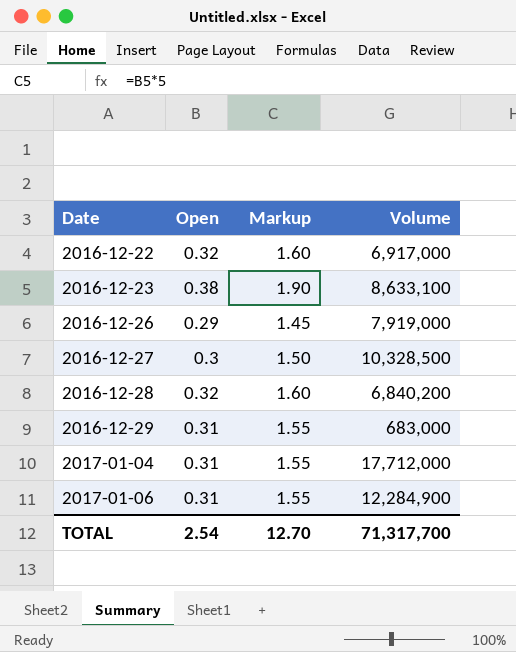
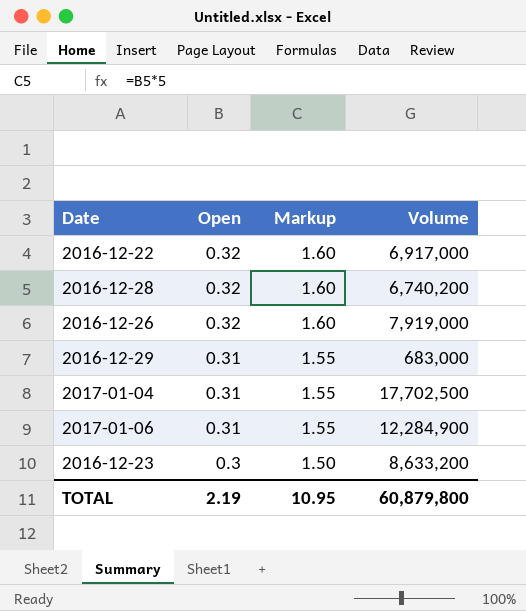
row order: Date ascending -> Open descending
row 2016-12-27: 0.3 | 1.50 | 10,328,500 -> none
2016-12-28 | Volume: 6,840,200 -> 6,740,200
2016-12-26 | Open: 0.29 -> 0.32
2016-12-26 | Markup: 1.45 -> 1.60
2017-01-04 | Volume: 17,712,000 -> 17,702,500
2016-12-23 | Open: 0.38 -> 0.3
2016-12-23 | Markup: 1.90 -> 1.50
2016-12-23 | Volume: 8,633,100 -> 8,633,200
TOTAL | Open: 2.54 -> 2.19
TOTAL | Markup: 12.70 -> 10.95
TOTAL | Volume: 71,317,700 -> 60,879,800

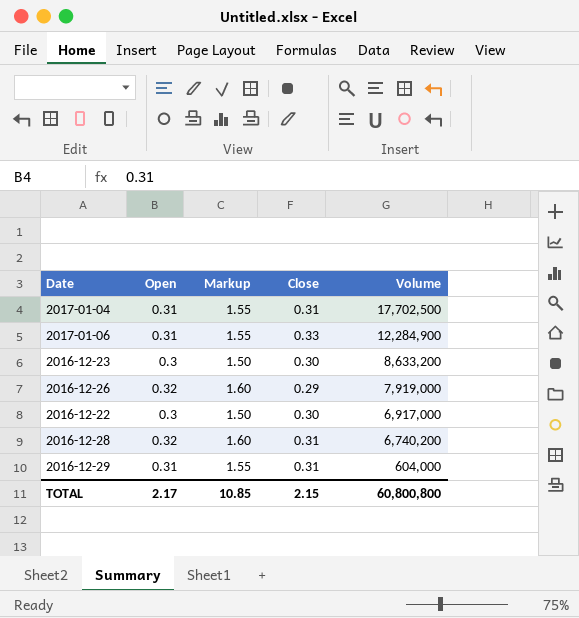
row order: Open descending -> Volume descending
column Close | position: none -> 4
2016-12-22 | Open: 0.32 -> 0.3
2016-12-22 | Markup: 1.60 -> 1.50
2016-12-29 | Volume: 683,000 -> 604,000
TOTAL | Open: 2.19 -> 2.17
TOTAL | Markup: 10.95 -> 10.85
TOTAL | Volume: 60,879,800 -> 60,800,800

